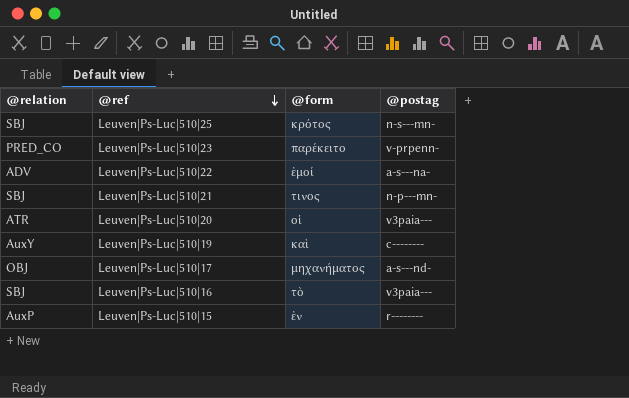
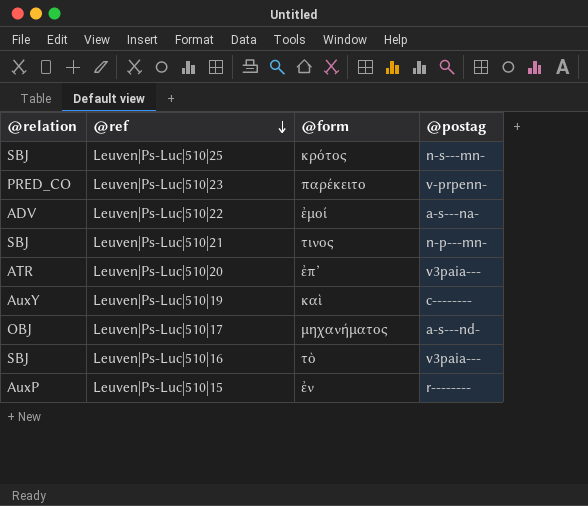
Leuven|Ps-Luc|510|20 | @form: οἱ -> ἐπ’

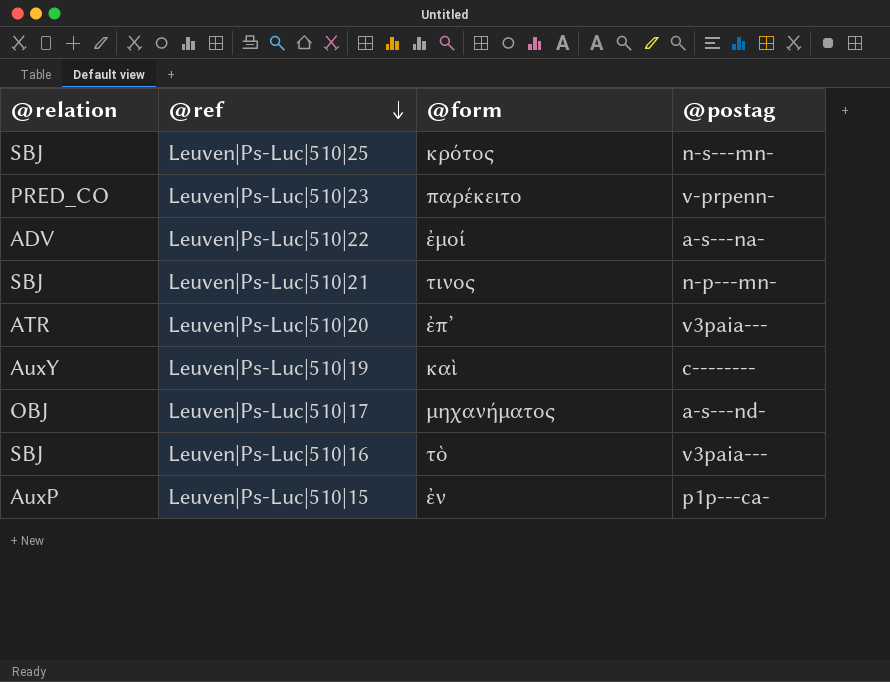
Leuven|Ps-Luc|510|15 | @postag: r-------- -> p1p---ca-

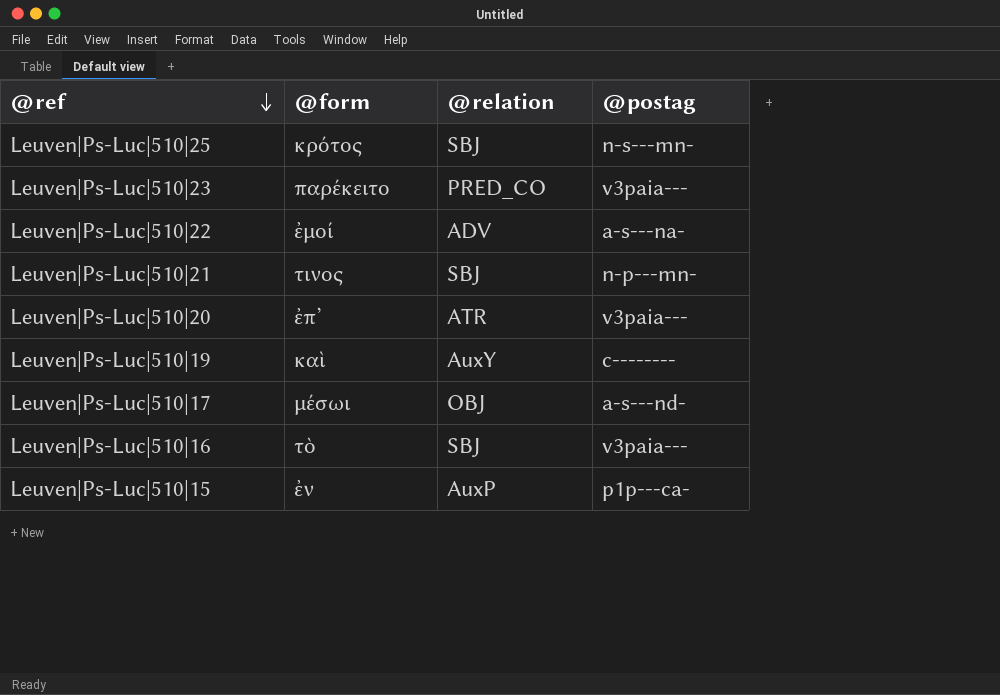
column @relation | position: 1 -> 3
Leuven|Ps-Luc|510|23 | @postag: v-prpenn- -> v3paia---
Leuven|Ps-Luc|510|17 | @form: μηχανήματος -> μέσωι

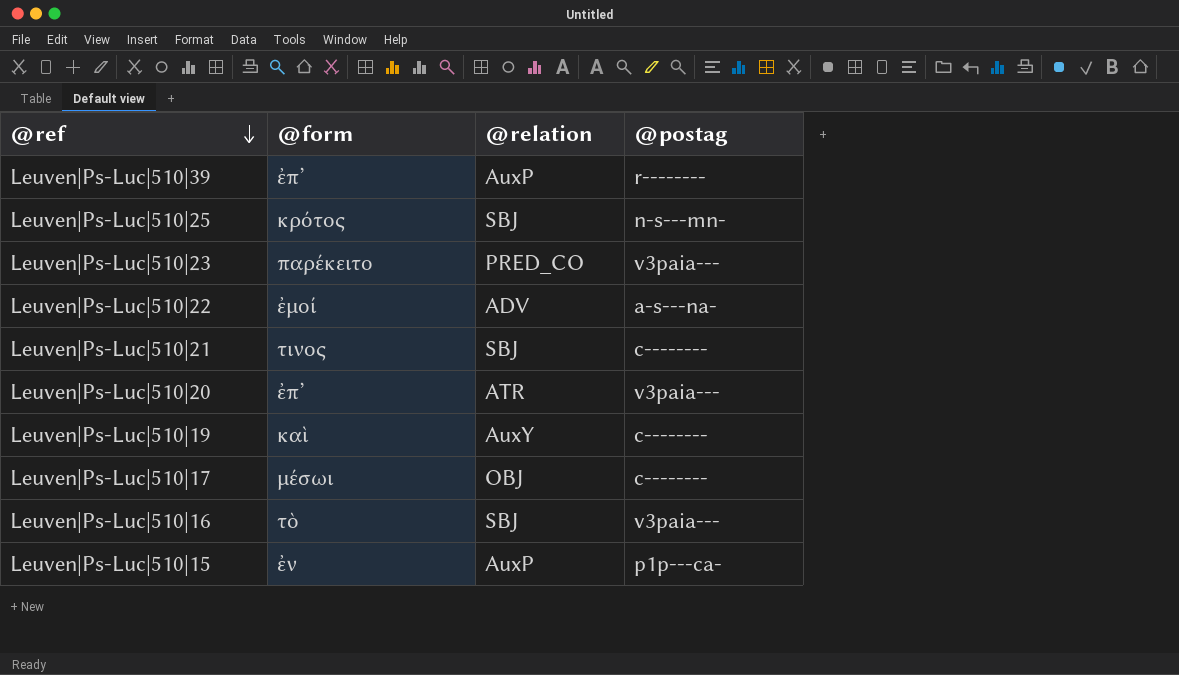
row Leuven|Ps-Luc|510|39: none -> ἐπ’ | AuxP | r--------
Leuven|Ps-Luc|510|21 | @postag: n-p---mn- -> c--------
Leuven|Ps-Luc|510|17 | @postag: a-s---nd- -> c--------

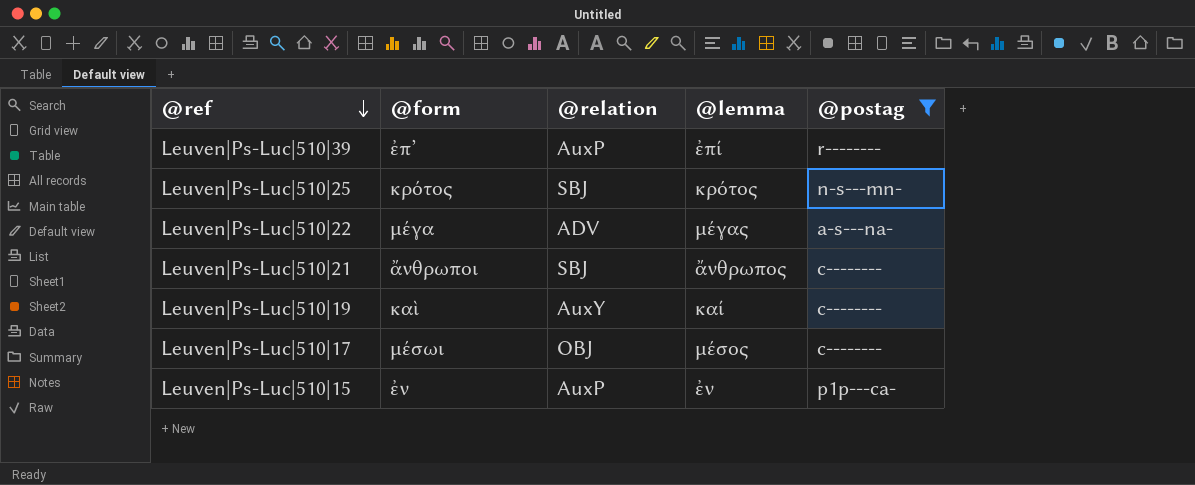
filter: none -> @postag != v3paia---
column @lemma | position: none -> 4
Leuven|Ps-Luc|510|22 | @form: ἐμοί -> μέγα
Leuven|Ps-Luc|510|21 | @form: τινος -> ἄνθρωποι

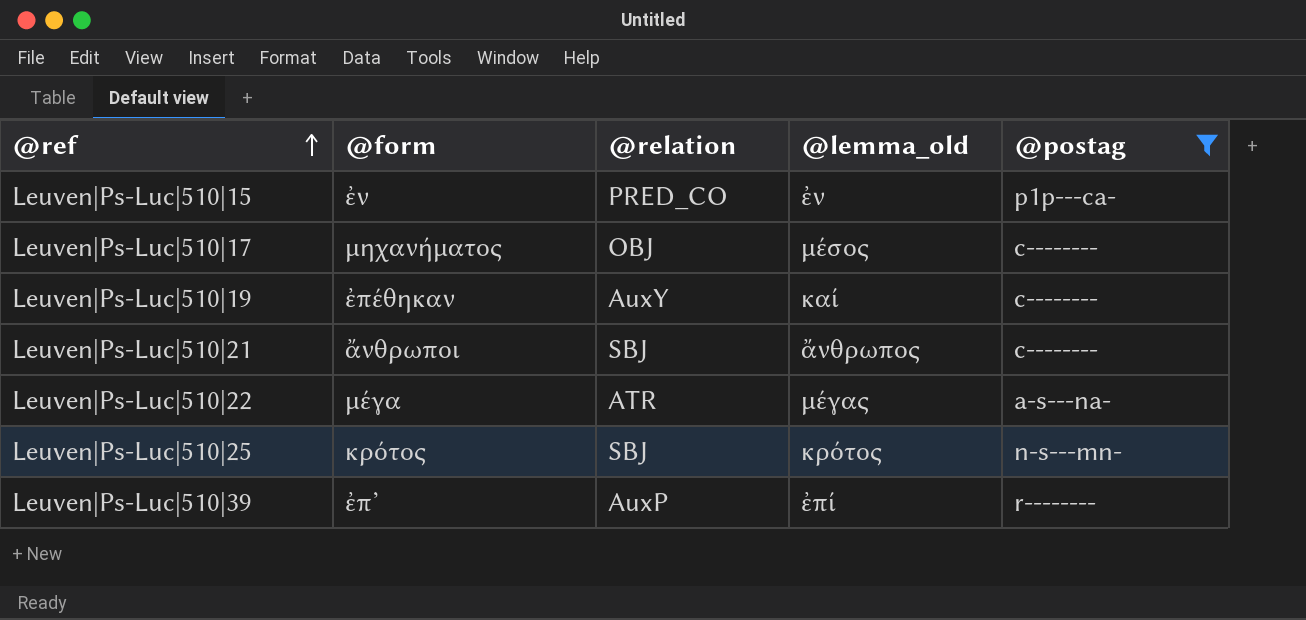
row order: @ref descending -> @ref ascending
column name: @lemma -> @lemma_old
Leuven|Ps-Luc|510|15 | @relation: AuxP -> PRED_CO
Leuven|Ps-Luc|510|17 | @form: μέσωι -> μηχανήματος
Leuven|Ps-Luc|510|19 | @form: καὶ -> ἐπέθηκαν
Leuven|Ps-Luc|510|22 | @relation: ADV -> ATR

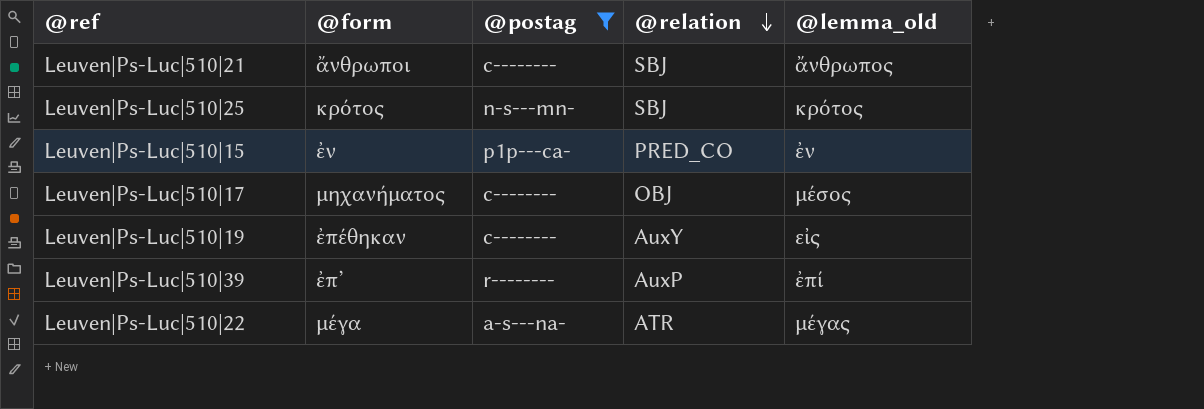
row order: @ref ascending -> @relation descending
column @postag | position: 5 -> 3
Leuven|Ps-Luc|510|19 | @lemma_old: καί -> εἰς

